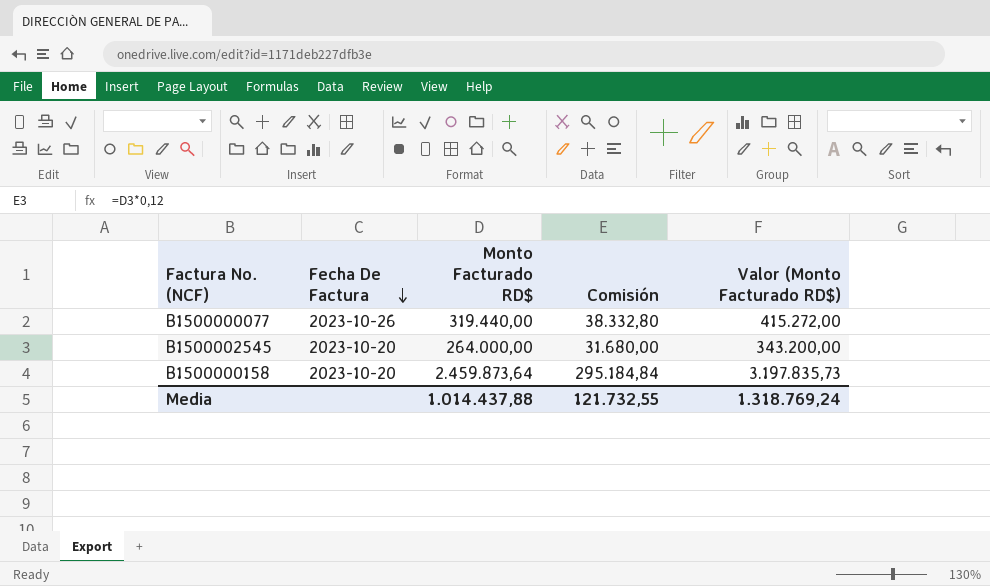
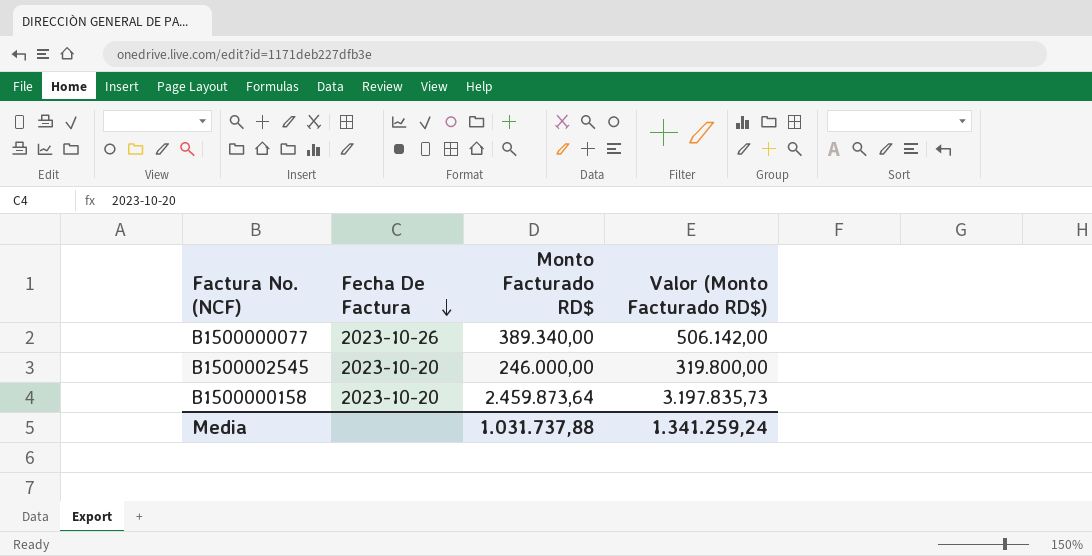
column Comisión | formula: [Monto Facturado RD$] * 0,12 -> none
B1500000077 | Monto Facturado RD$: 319.440,00 -> 389.340,00
B1500000077 | Valor (Monto Facturado RD$): 415.272,00 -> 506.142,00
B1500002545 | Monto Facturado RD$: 264.000,00 -> 246.000,00
B1500002545 | Valor (Monto Facturado RD$): 343.200,00 -> 319.800,00
Media | Monto Facturado RD$: 1.014.437,88 -> 1.031.737,88
Media | Valor (Monto Facturado RD$): 1.318.769,24 -> 1.341.259,24

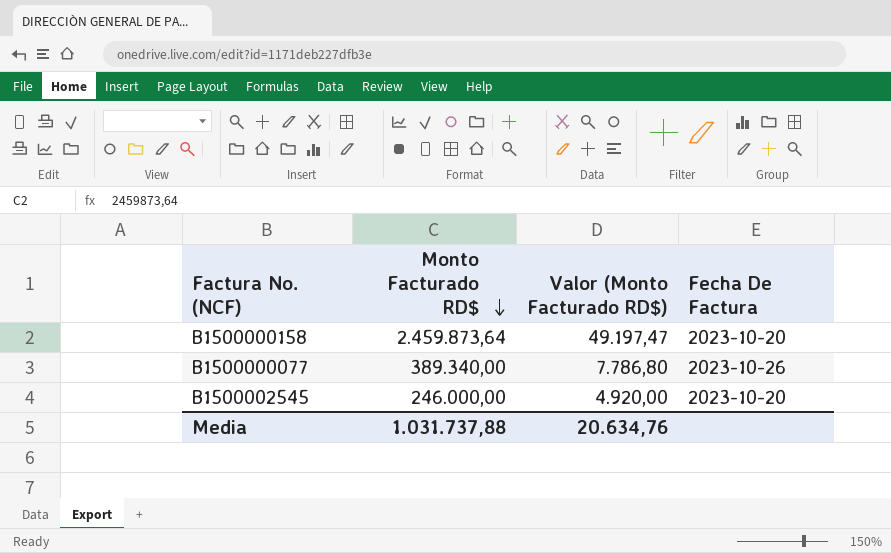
row order: Fecha De Factura descending -> Monto Facturado RD$ descending
column Valor (Monto Facturado RD$) | formula: [Monto Facturado RD$] * 1,3 -> [Monto Facturado RD$] * 0,02
column Fecha De Factura | position: 2 -> 4
Media | Valor (Monto Facturado RD$): 1.341.259,24 -> 20.634,76

